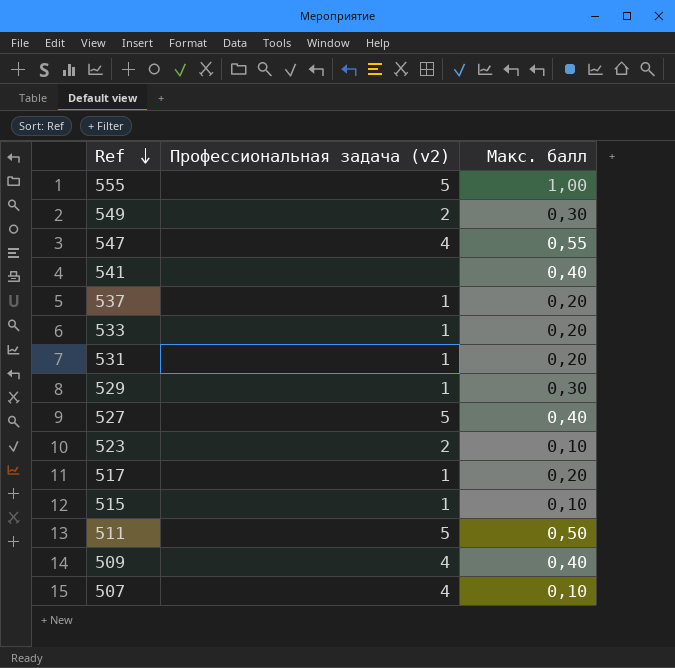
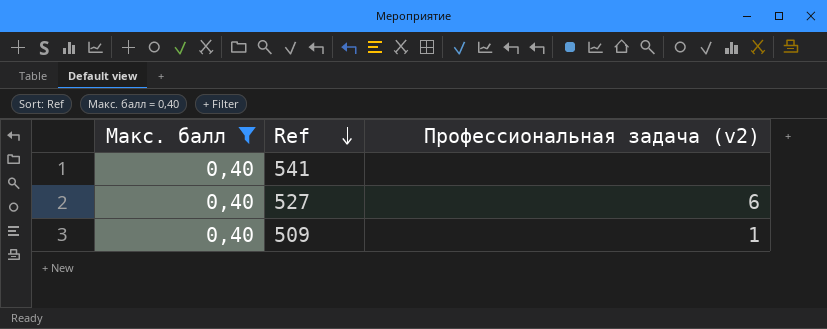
filter: none -> Макс. балл = 0,40
column Макс. балл | position: 3 -> 1
527 | Профессиональная задача (v2): 5 -> 6
509 | Профессиональная задача (v2): 4 -> 1

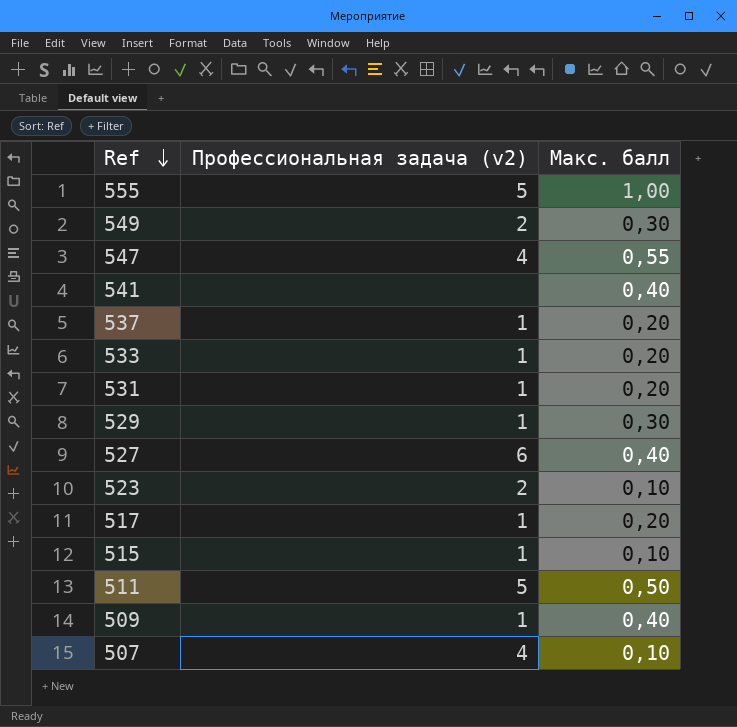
filter: Макс. балл = 0,40 -> none
column Макс. балл | position: 1 -> 3

